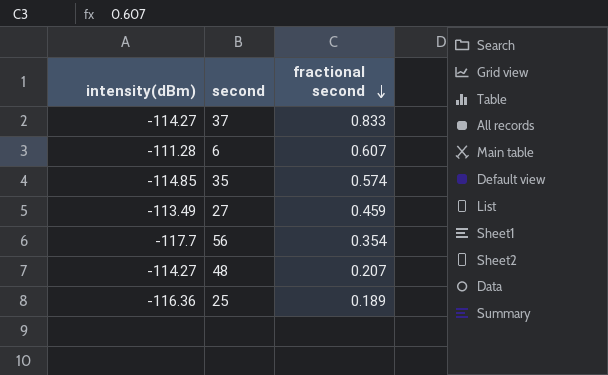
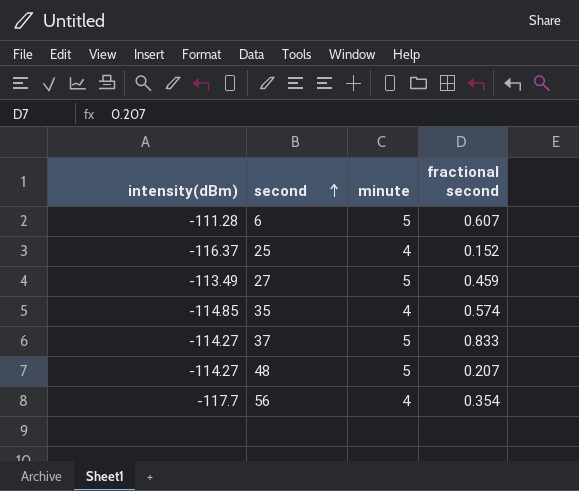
row order: fractional second descending -> second ascending
column minute | position: none -> 3
25 | intensity(dBm): -116.36 -> -116.37
25 | fractional second: 0.189 -> 0.152

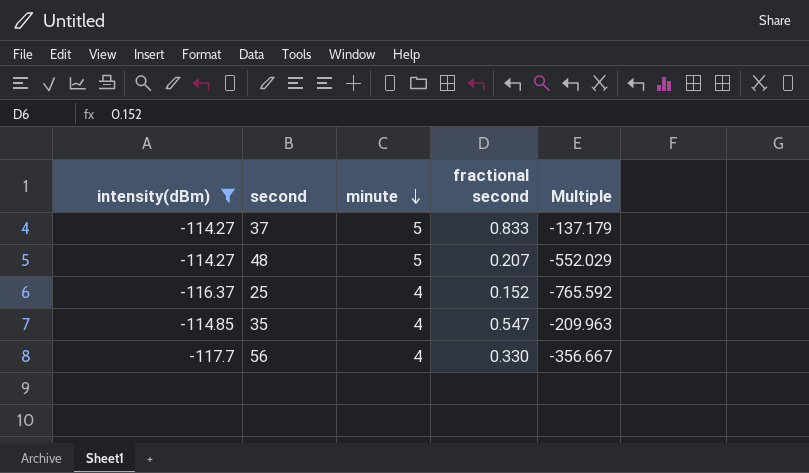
filter: none -> intensity(dBm) <= -114.27
row order: second ascending -> minute descending
column Multiple | formula: none -> [intensity(dBm)] / [fractional second]
35 | fractional second: 0.574 -> 0.547
56 | fractional second: 0.354 -> 0.330

